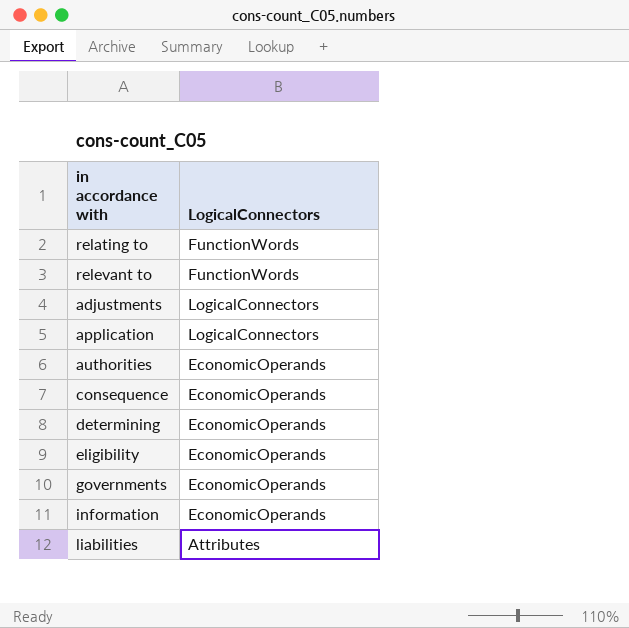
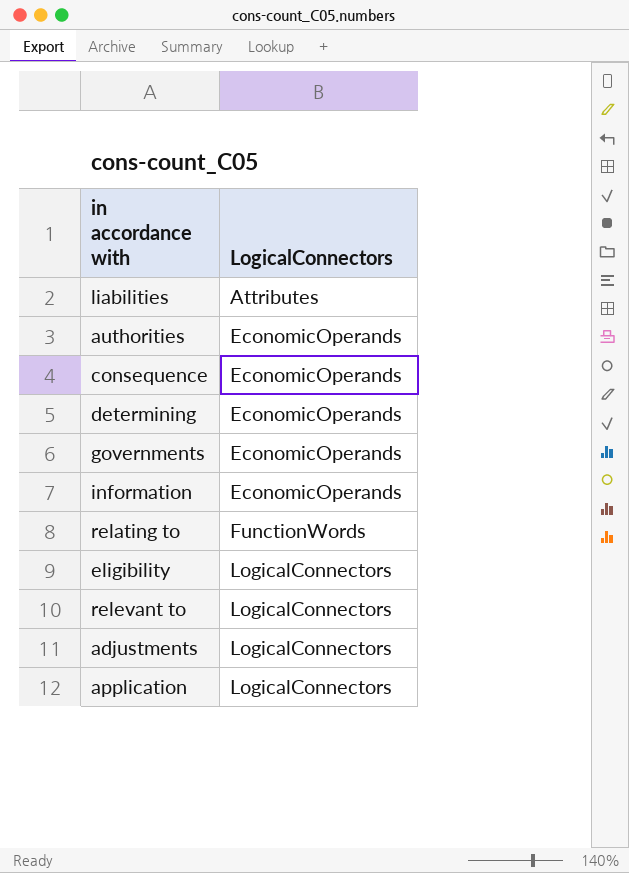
row order: none -> LogicalConnectors ascending
eligibility | LogicalConnectors: EconomicOperands -> LogicalConnectors
relevant to | LogicalConnectors: FunctionWords -> LogicalConnectors

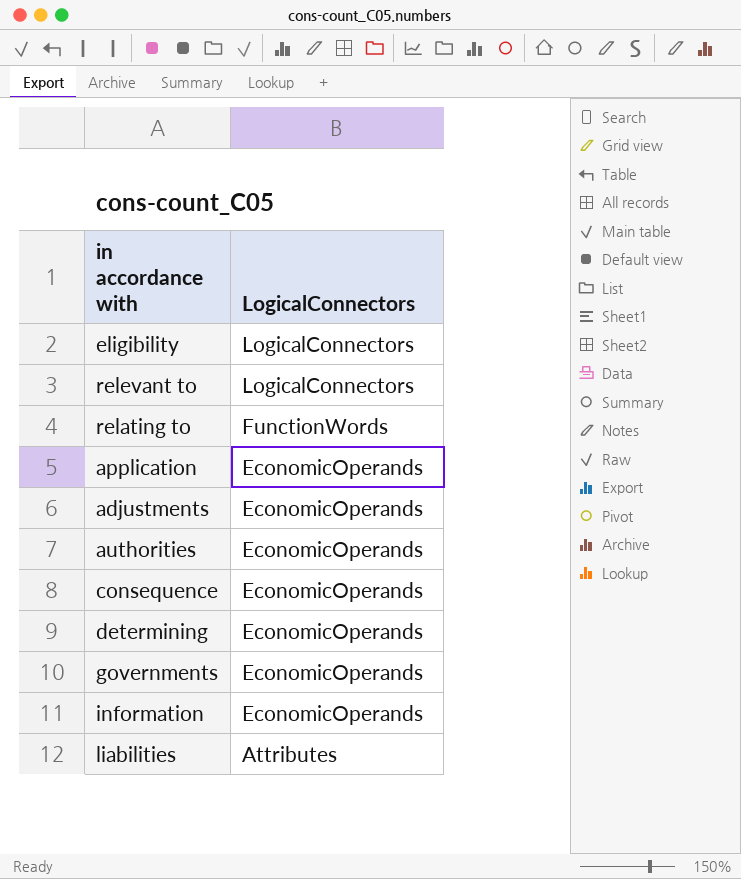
row order: LogicalConnectors ascending -> LogicalConnectors descending
application | LogicalConnectors: LogicalConnectors -> EconomicOperands
adjustments | LogicalConnectors: LogicalConnectors -> EconomicOperands

